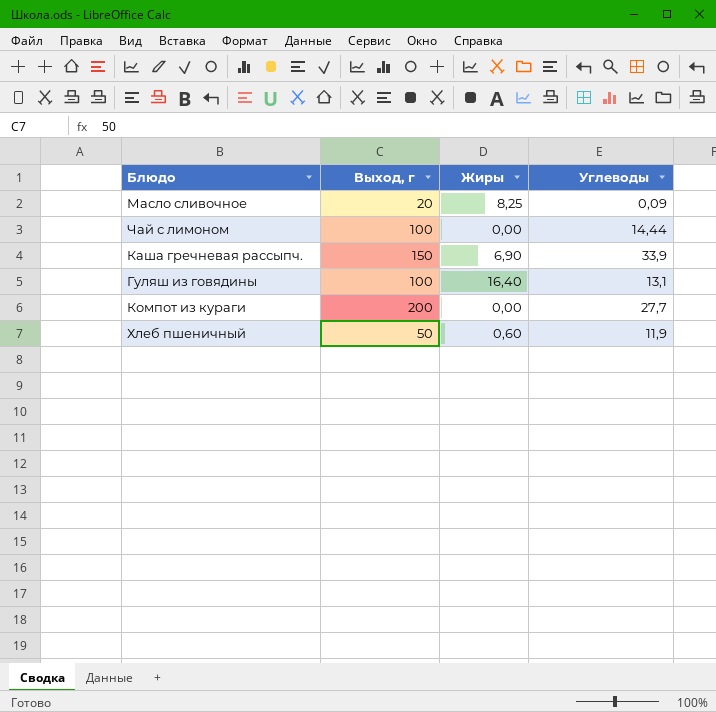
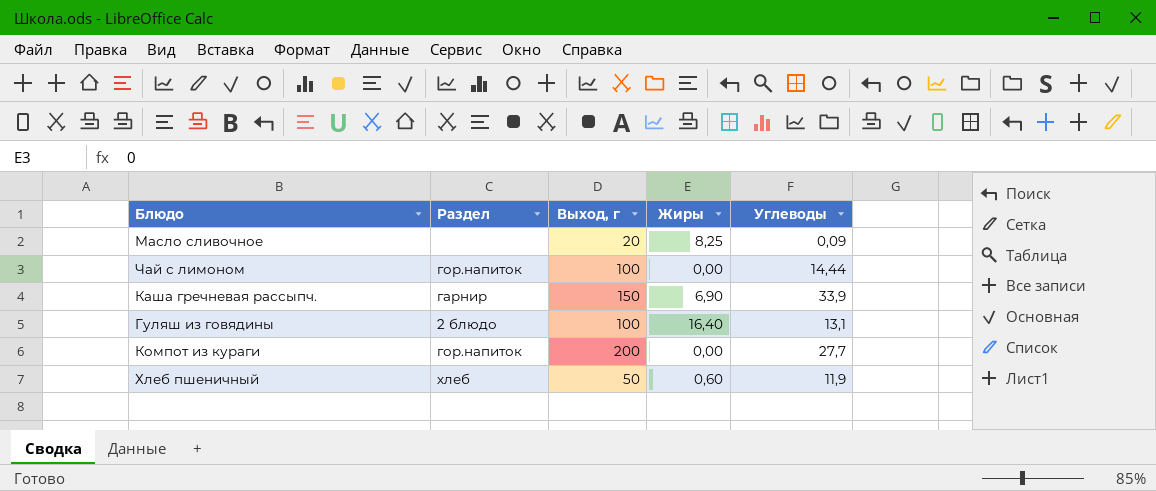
column Раздел | position: none -> 2

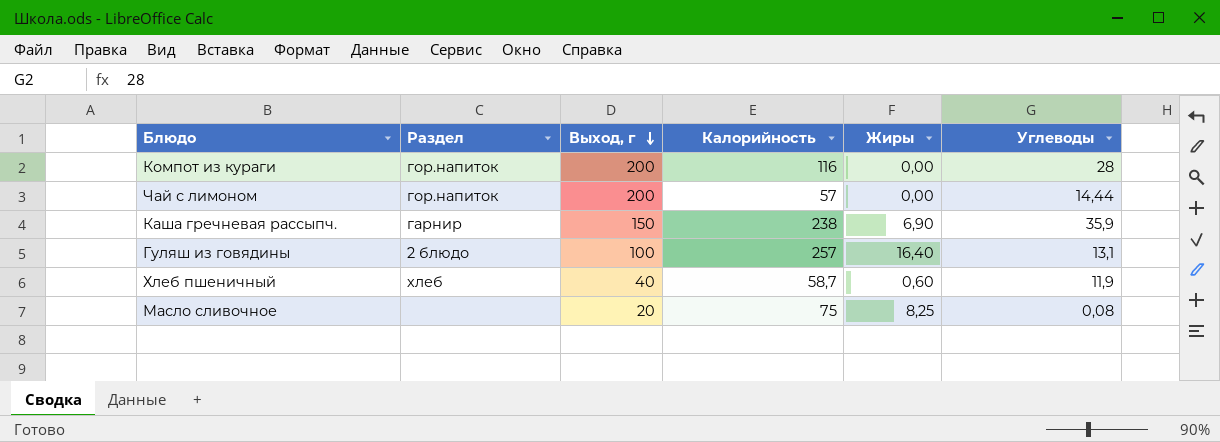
row order: none -> Выход, г descending
column Калорийность | position: none -> 4
Компот из кураги | Углеводы: 27,7 -> 28
Чай с лимоном | Выход, г: 100 -> 200
Каша гречневая рассыпч. | Углеводы: 33,9 -> 35,9
Хлеб пшеничный | Выход, г: 50 -> 40
Масло сливочное | Углеводы: 0,09 -> 0,08

